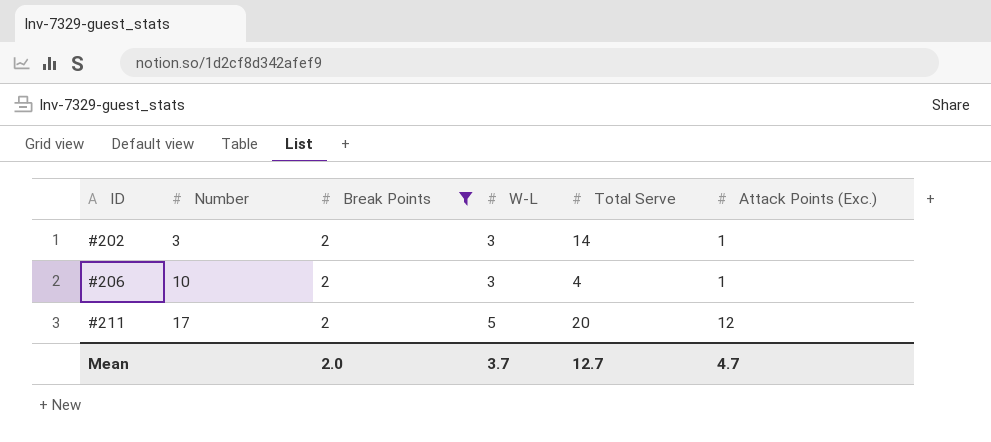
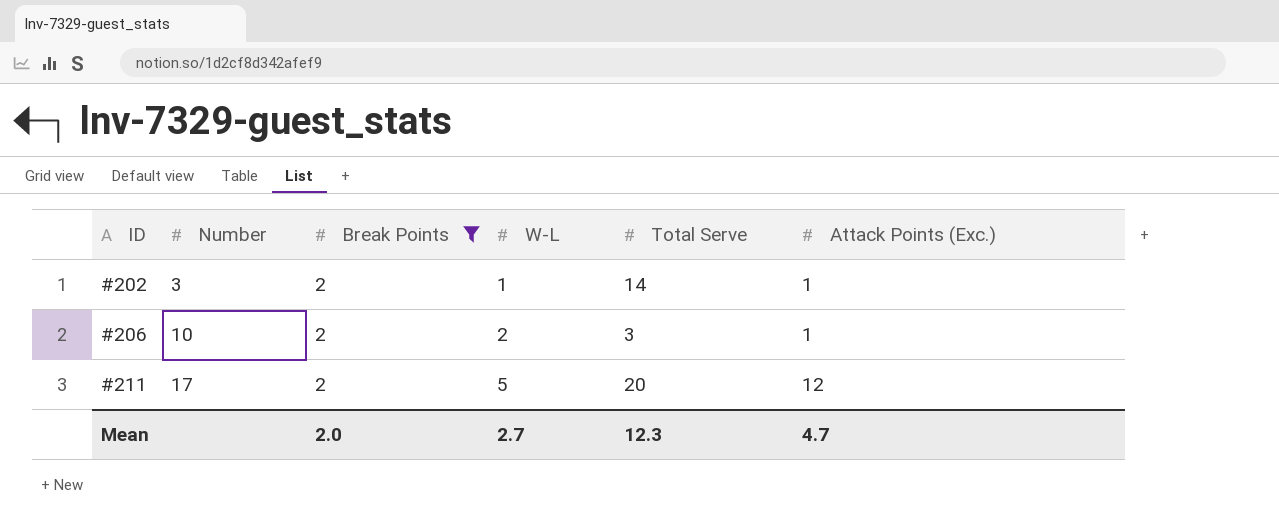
#202 | W-L: 3 -> 1
#206 | W-L: 3 -> 2
#206 | Total Serve: 4 -> 3
Mean | W-L: 3.7 -> 2.7
Mean | Total Serve: 12.7 -> 12.3

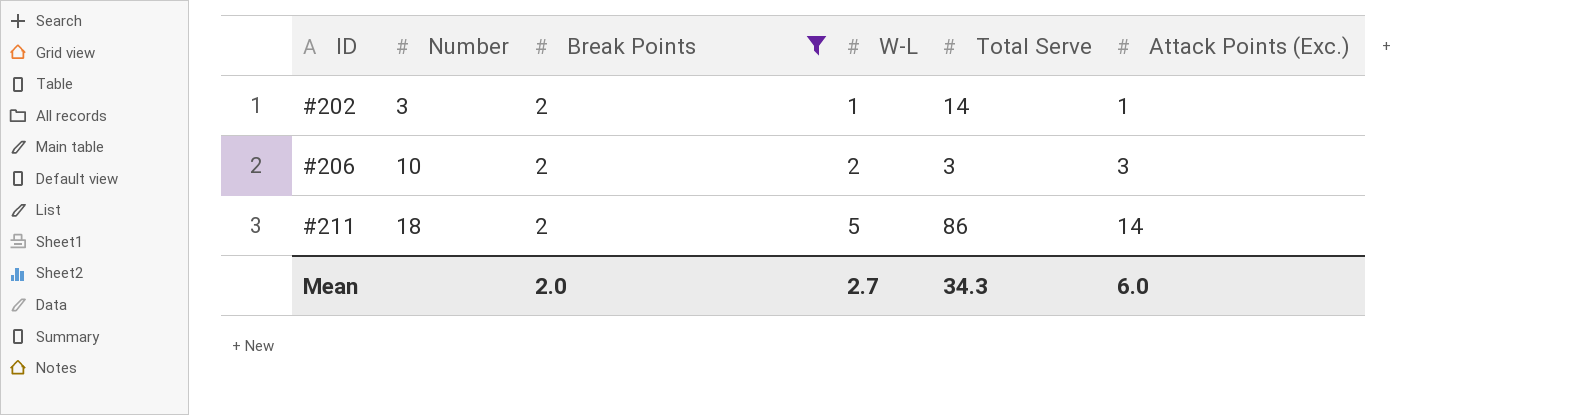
#206 | Attack Points (Exc.): 1 -> 3
#211 | Number: 17 -> 18
#211 | Total Serve: 20 -> 86
#211 | Attack Points (Exc.): 12 -> 14
Mean | Total Serve: 12.3 -> 34.3
Mean | Attack Points (Exc.): 4.7 -> 6.0

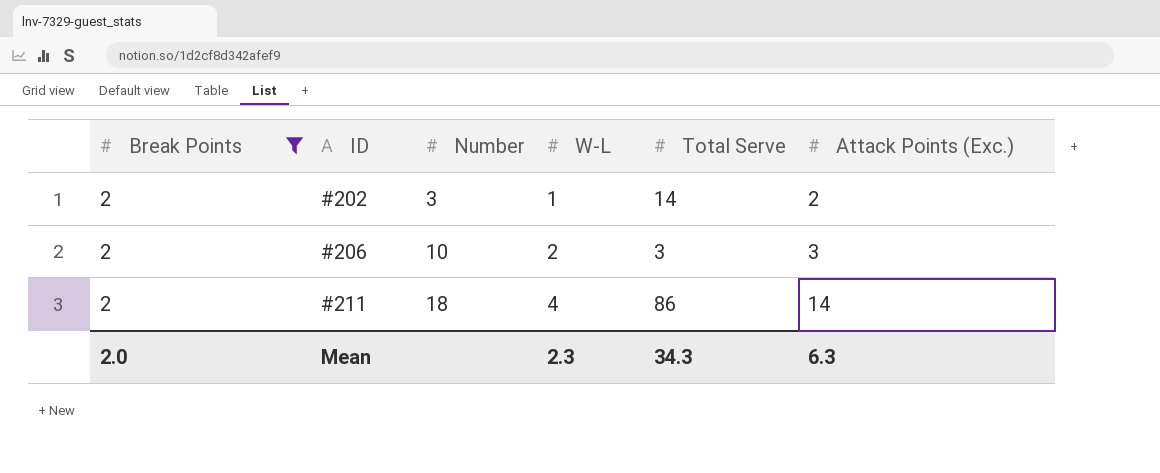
column Break Points | position: 3 -> 1
#202 | Attack Points (Exc.): 1 -> 2
#211 | W-L: 5 -> 4
Mean | W-L: 2.7 -> 2.3
Mean | Attack Points (Exc.): 6.0 -> 6.3

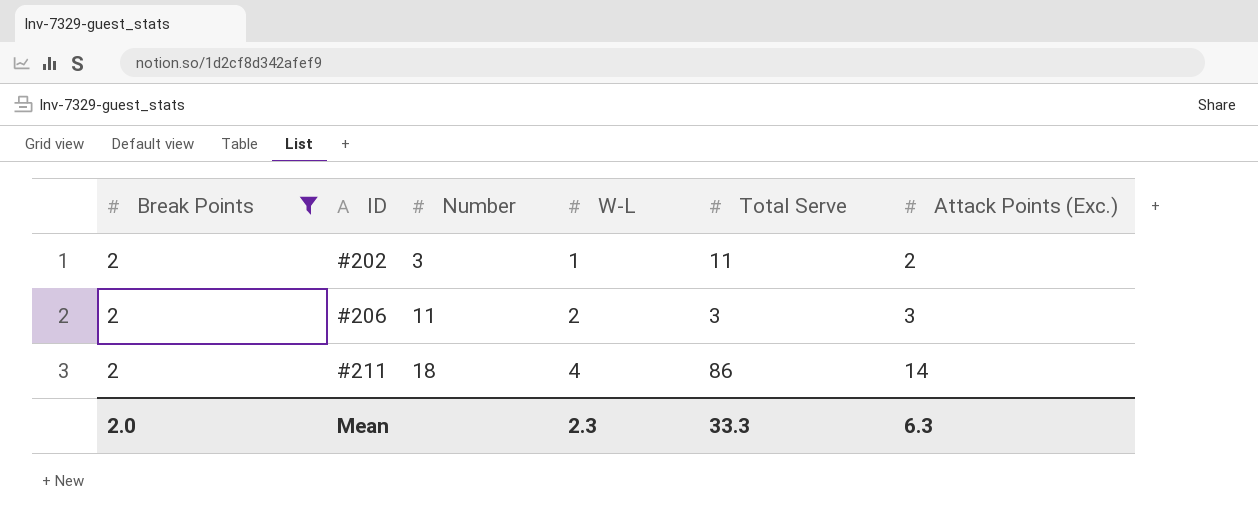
#202 | Total Serve: 14 -> 11
#206 | Number: 10 -> 11
Mean | Total Serve: 34.3 -> 33.3

